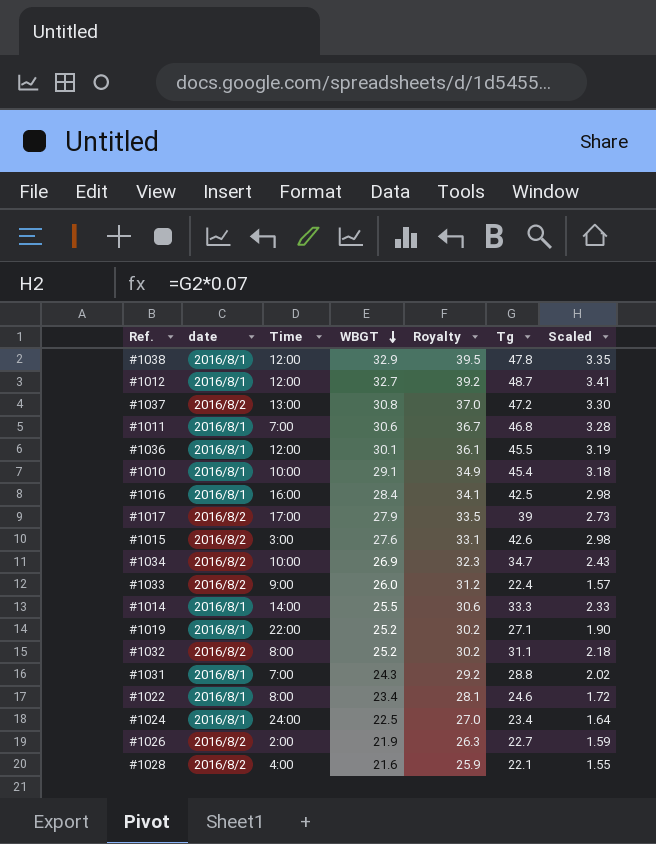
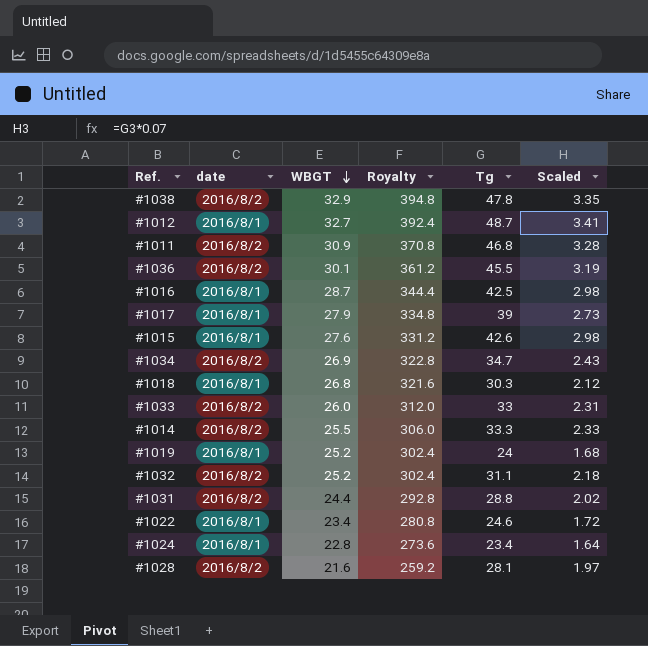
column Time | position: 3 -> none
column Royalty | formula: [WBGT] * 1.2 -> [WBGT] * 12
row #1037: 2016/8/2 | 13:00 | 30.8 | 37.0 | 47.2 | 3.30 -> none
row #1010: 2016/8/1 | 10:00 | 29.1 | 34.9 | 45.4 | 3.18 -> none
row #1026: 2016/8/2 | 2:00 | 21.9 | 26.3 | 22.7 | 1.59 -> none
#1038 | date: 2016/8/1 -> 2016/8/2
#1011 | date: 2016/8/1 -> 2016/8/2
#1011 | WBGT: 30.6 -> 30.9
#1036 | date: 2016/8/1 -> 2016/8/2
#1016 | WBGT: 28.4 -> 28.7
#1017 | date: 2016/8/2 -> 2016/8/1
#1015 | date: 2016/8/2 -> 2016/8/1
row #1018: none -> 2016/8/1 | 26.8 | 321.6 | 30.3 | 2.12
#1033 | Tg: 22.4 -> 33
#1033 | Scaled: 1.57 -> 2.31
#1014 | date: 2016/8/1 -> 2016/8/2
#1019 | Tg: 27.1 -> 24
#1019 | Scaled: 1.90 -> 1.68
#1031 | date: 2016/8/1 -> 2016/8/2
#1031 | WBGT: 24.3 -> 24.4
#1024 | WBGT: 22.5 -> 22.8
#1028 | Tg: 22.1 -> 28.1
#1028 | Scaled: 1.55 -> 1.97

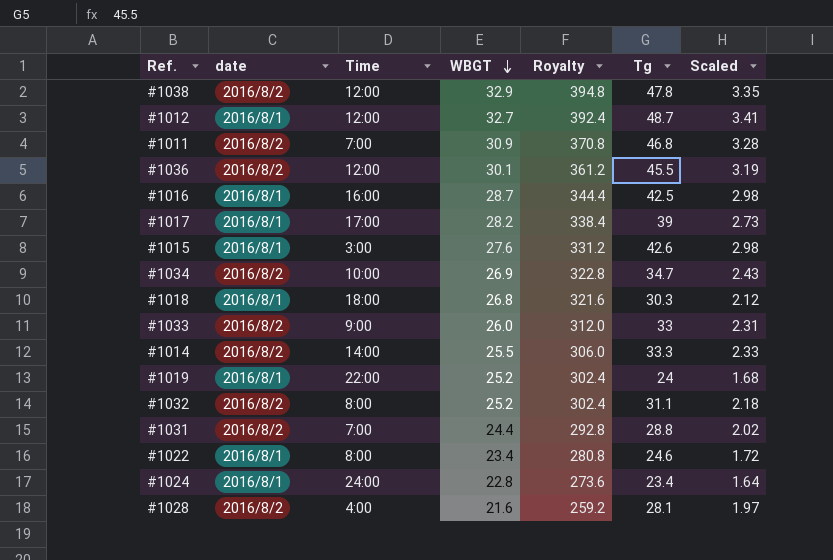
column Time | position: none -> 3
#1017 | WBGT: 27.9 -> 28.2
#1017 | Royalty: 334.8 -> 338.4

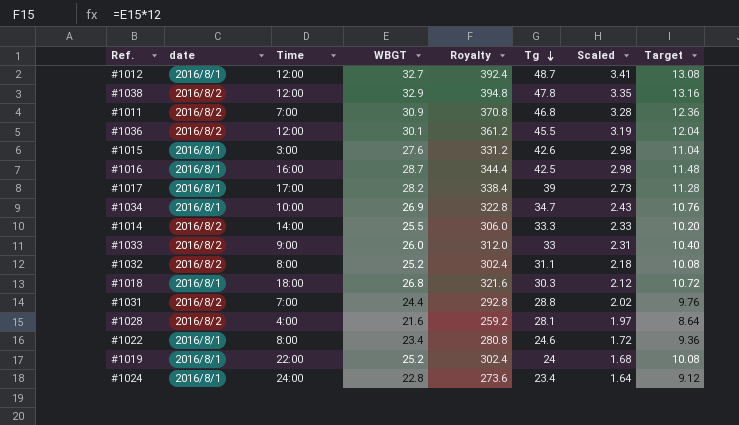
row order: WBGT descending -> Tg descending
column Target | formula: none -> [WBGT] * 0.4
#1034 | date: 2016/8/2 -> 2016/8/1

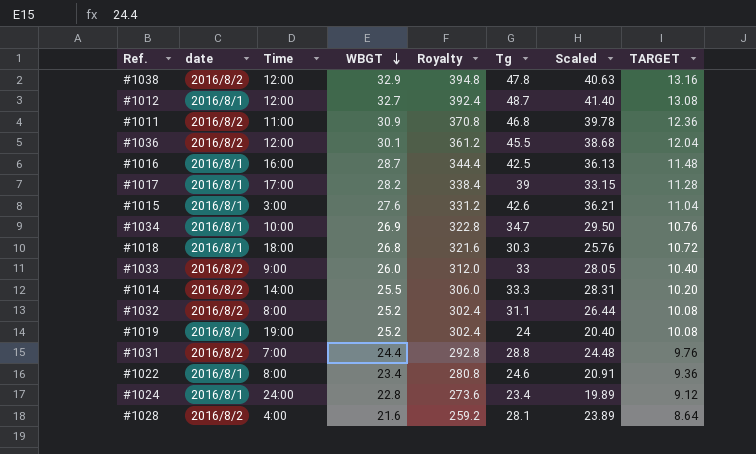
row order: Tg descending -> WBGT descending
column Scaled | formula: [Tg] * 0.07 -> [Tg] * 0.85
column name: Target -> TARGET
#1011 | Time: 7:00 -> 11:00
#1019 | Time: 22:00 -> 19:00

